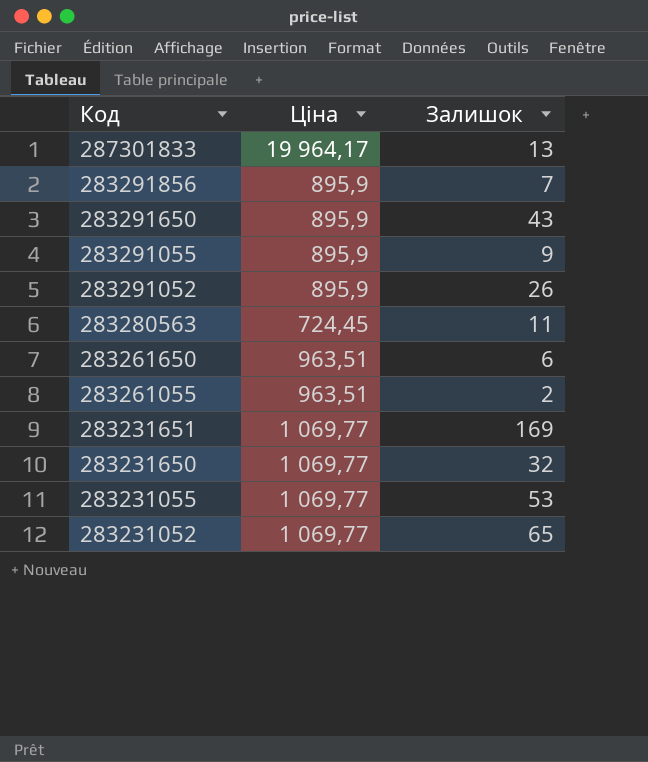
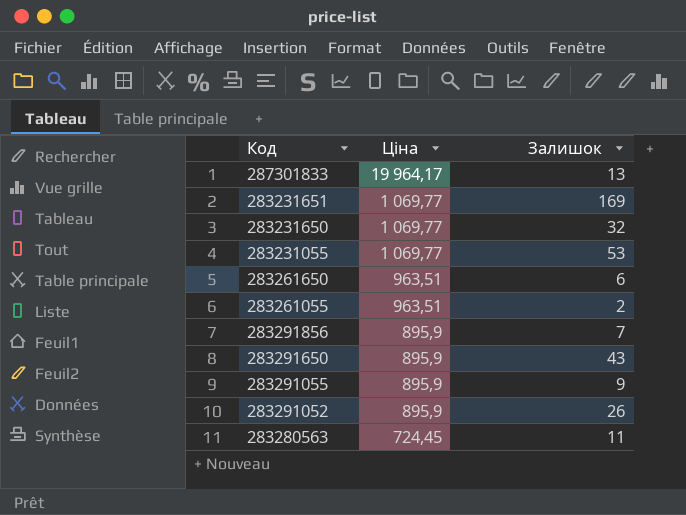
row order: Код descending -> Ціна descending
row 283231052: 1 069,77 | 65 -> none

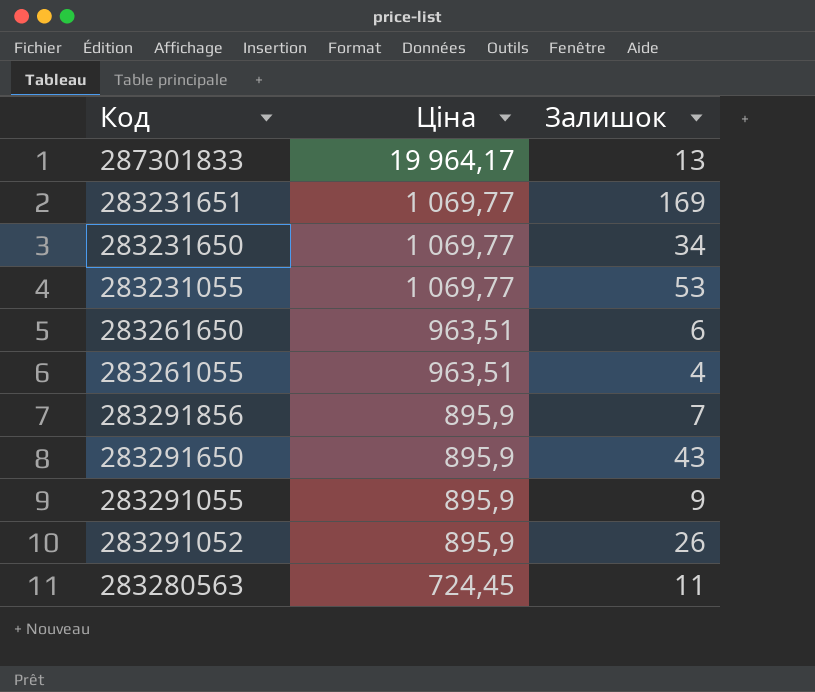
283231650 | Залишок: 32 -> 34
283261055 | Залишок: 2 -> 4

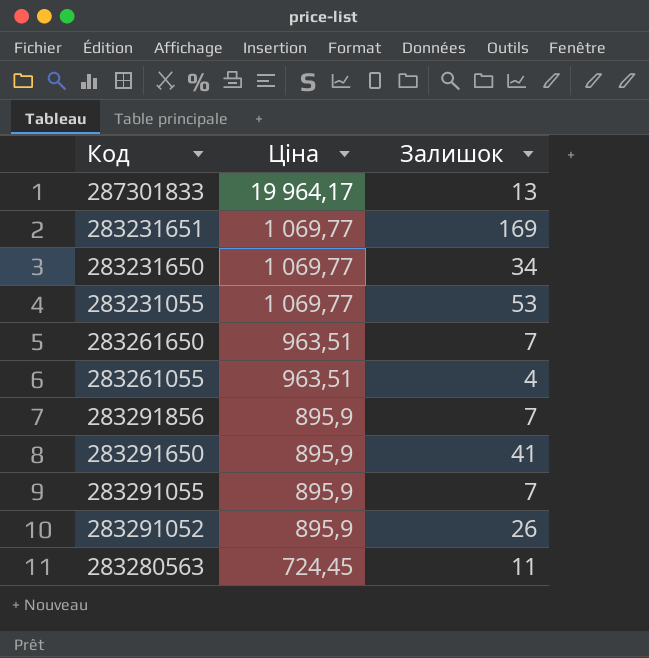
283261650 | Залишок: 6 -> 7
283291650 | Залишок: 43 -> 41
283291055 | Залишок: 9 -> 7

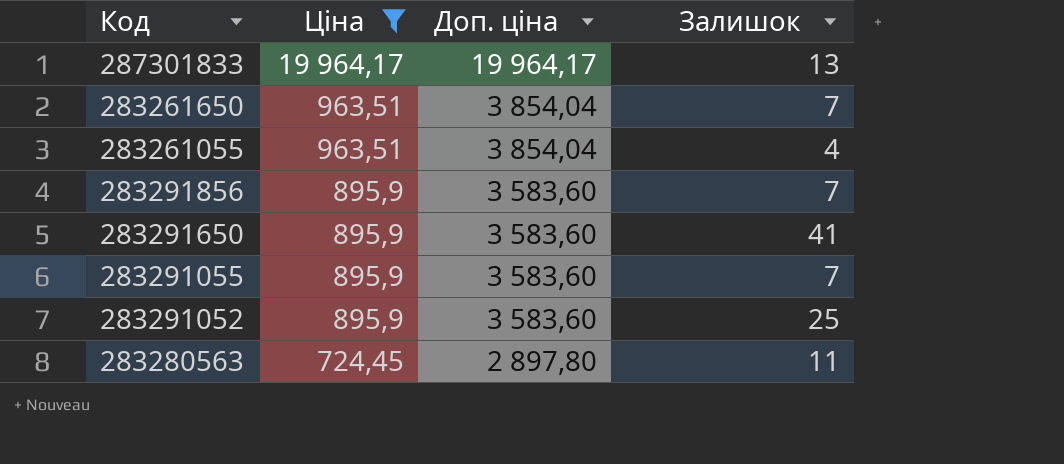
filter: none -> Ціна != 1 069,77
column Доп. ціна | position: none -> 3
283291052 | Залишок: 26 -> 25

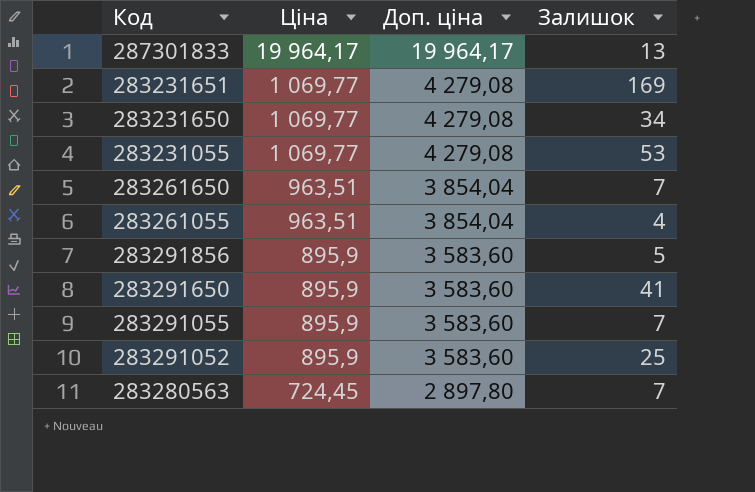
filter: Ціна != 1 069,77 -> none
283291856 | Залишок: 7 -> 5
283280563 | Залишок: 11 -> 7

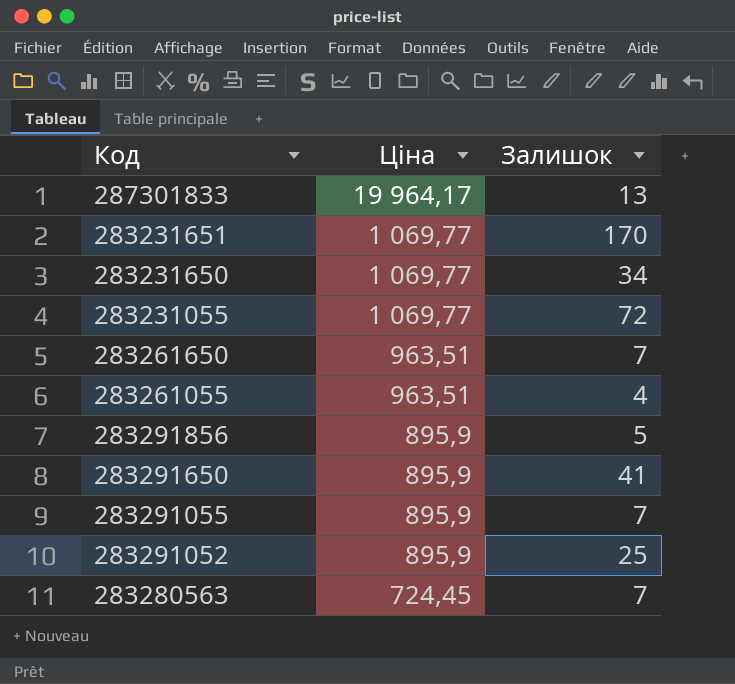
column Доп. ціна | position: 3 -> none
283231651 | Залишок: 169 -> 170
283231055 | Залишок: 53 -> 72

